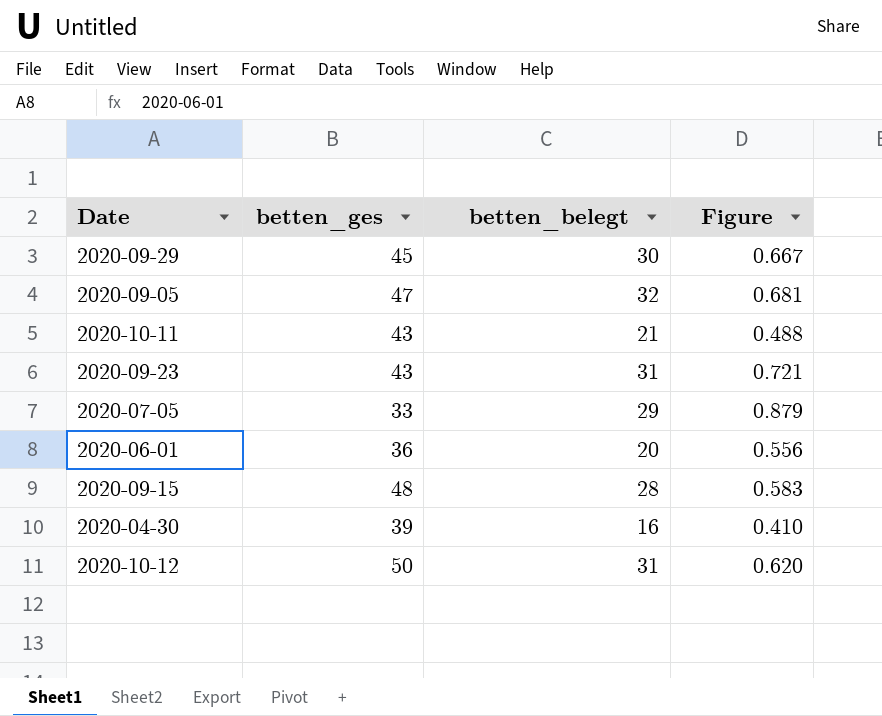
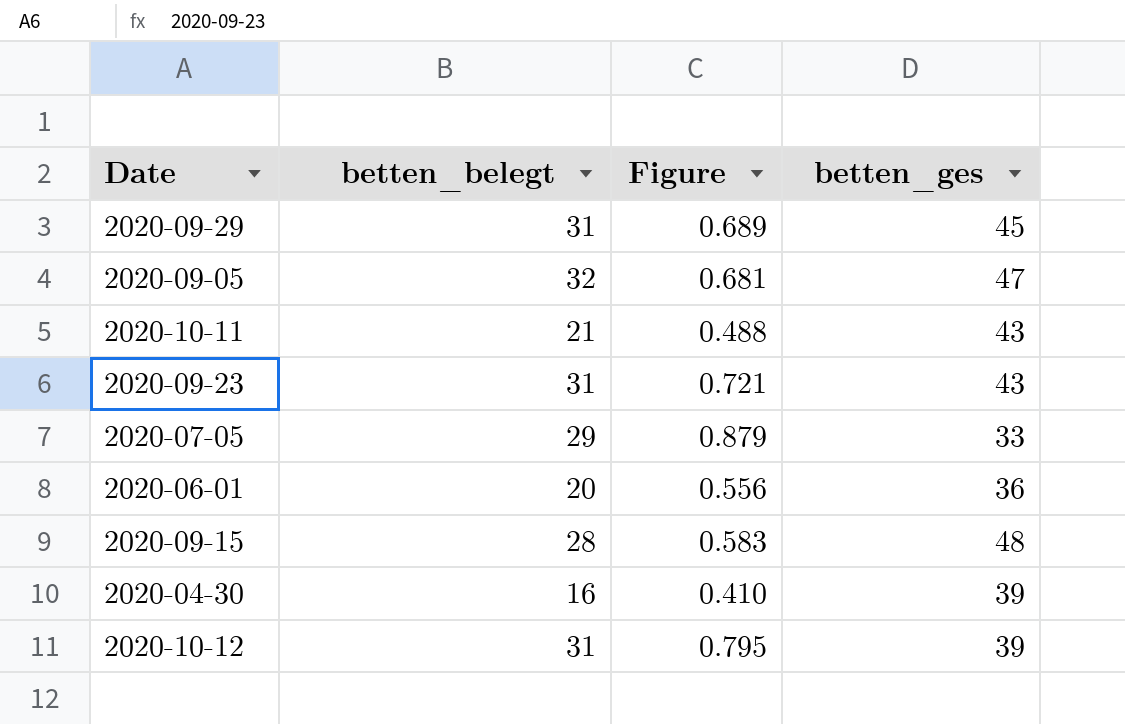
column betten_ges | position: 2 -> 4
2020-09-29 | betten_belegt: 30 -> 31
2020-09-29 | Figure: 0.667 -> 0.689
2020-10-12 | Figure: 0.620 -> 0.795
2020-10-12 | betten_ges: 50 -> 39

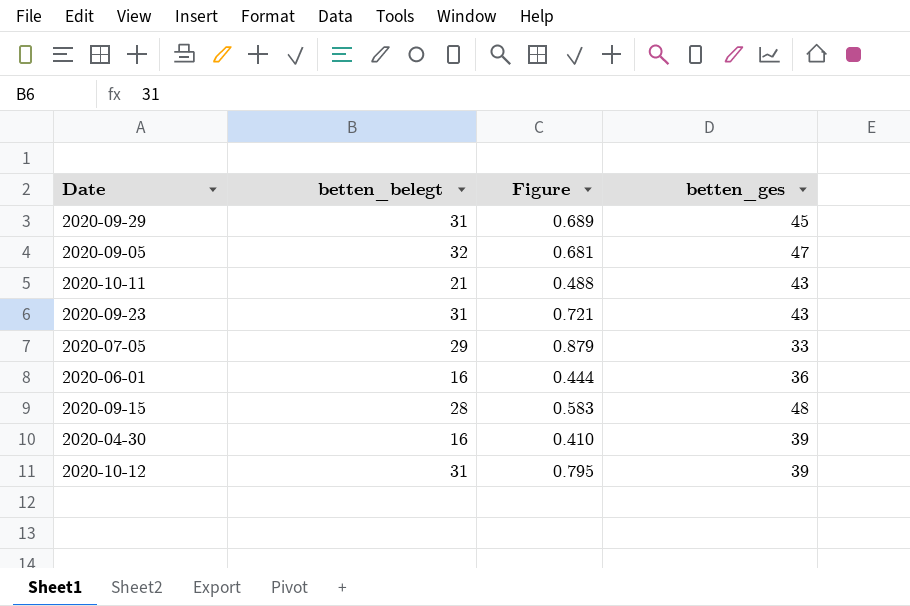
2020-06-01 | betten_belegt: 20 -> 16
2020-06-01 | Figure: 0.556 -> 0.444

